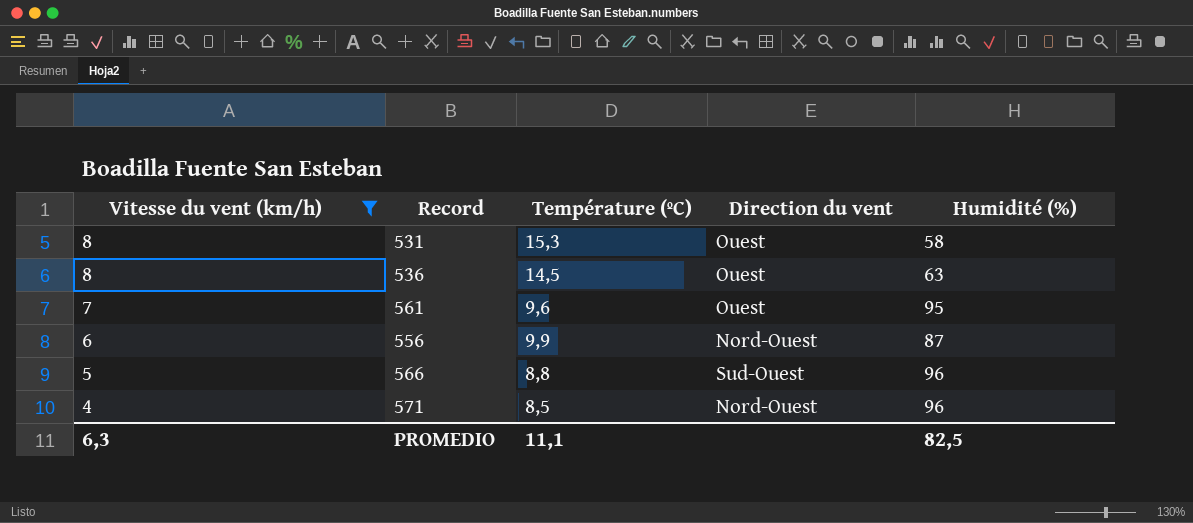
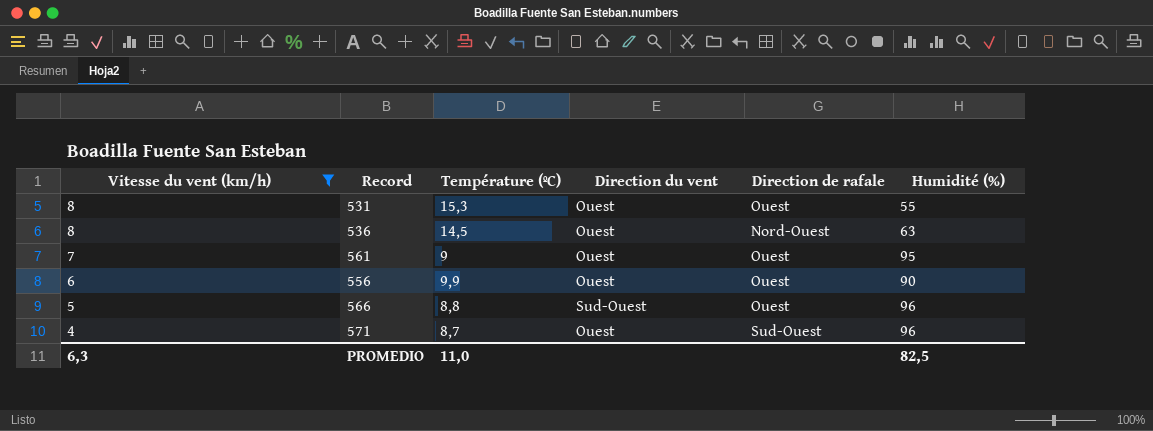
column Direction de rafale | position: none -> 5
531 | Humidité (%): 58 -> 55
561 | Température (ºC): 9,6 -> 9
556 | Direction du vent: Nord-Ouest -> Ouest
556 | Humidité (%): 87 -> 90
571 | Température (ºC): 8,5 -> 8,7
571 | Direction du vent: Nord-Ouest -> Ouest
PROMEDIO | Température (ºC): 11,1 -> 11,0

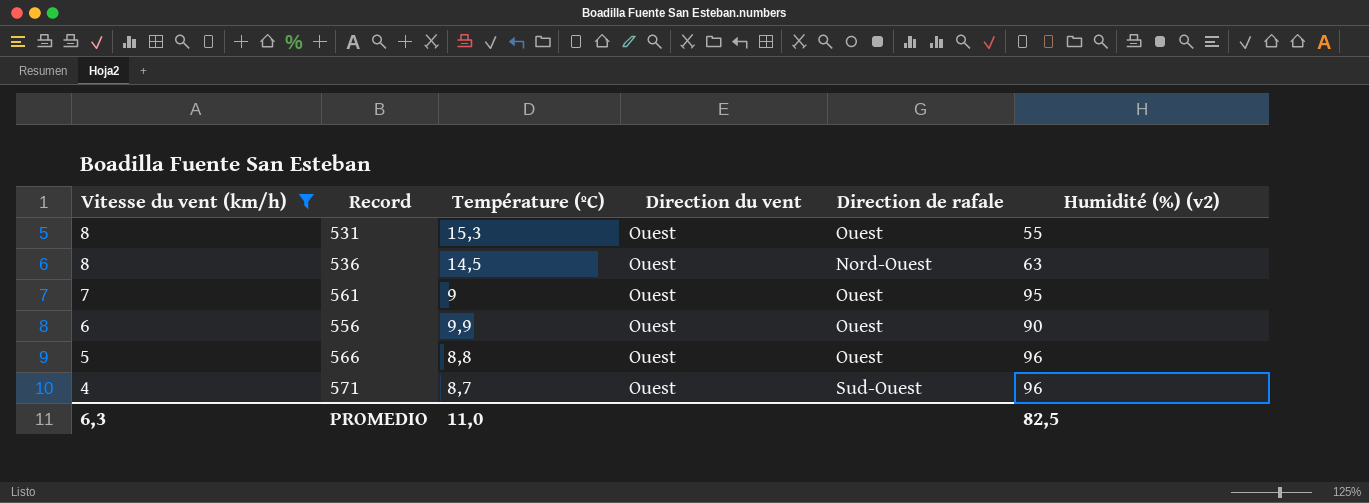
column name: Humidité (%) -> Humidité (%) (v2)
566 | Direction du vent: Sud-Ouest -> Ouest

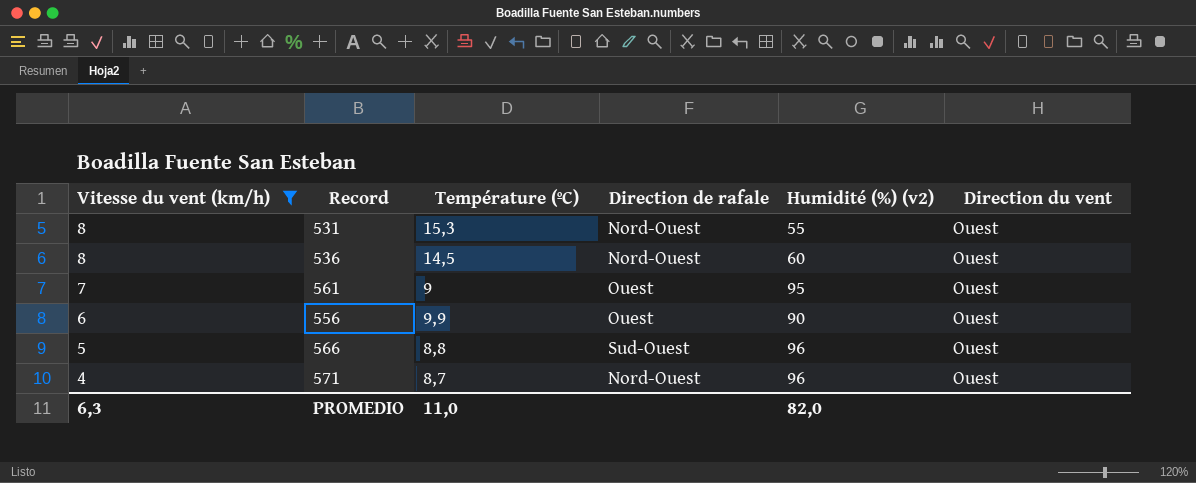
column Direction du vent | position: 4 -> 6
531 | Direction de rafale: Ouest -> Nord-Ouest
536 | Humidité (%) (v2): 63 -> 60
566 | Direction de rafale: Ouest -> Sud-Ouest
571 | Direction de rafale: Sud-Ouest -> Nord-Ouest
PROMEDIO | Humidité (%) (v2): 82,5 -> 82,0

